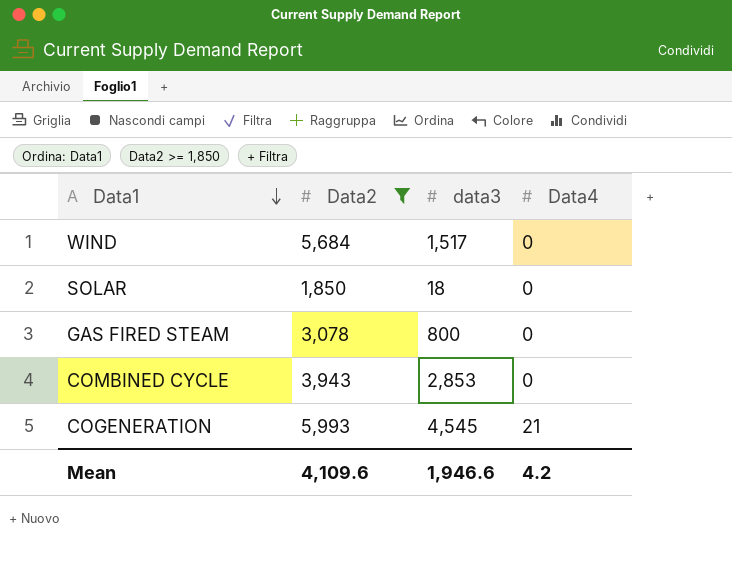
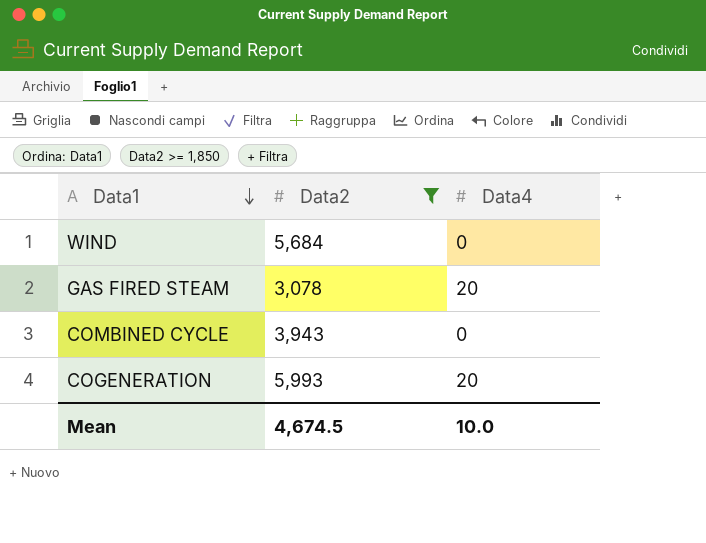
column data3 | position: 3 -> none
row SOLAR: 1,850 | 18 | 0 -> none
GAS FIRED STEAM | Data4: 0 -> 20
COGENERATION | Data4: 21 -> 20
Mean | Data2: 4,109.6 -> 4,674.5
Mean | Data4: 4.2 -> 10.0

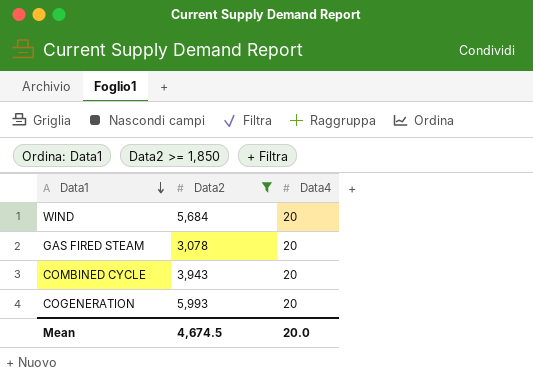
WIND | Data4: 0 -> 20
COMBINED CYCLE | Data4: 0 -> 20
Mean | Data4: 10.0 -> 20.0

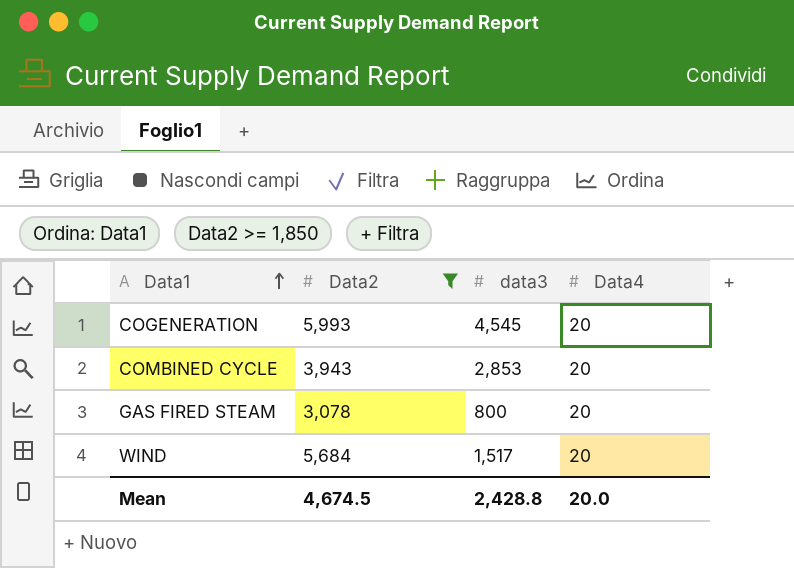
row order: Data1 descending -> Data1 ascending
column data3 | position: none -> 3

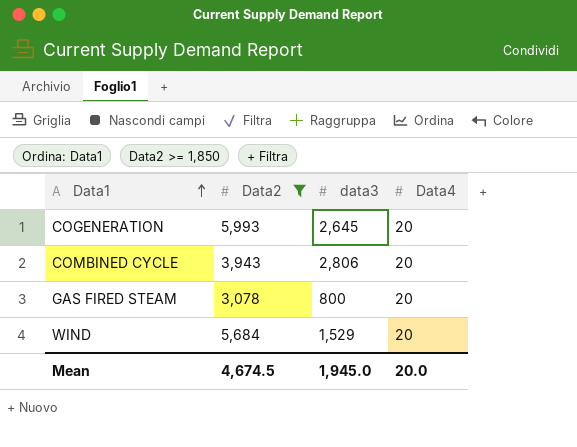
COGENERATION | data3: 4,545 -> 2,645
COMBINED CYCLE | data3: 2,853 -> 2,806
WIND | data3: 1,517 -> 1,529
Mean | data3: 2,428.8 -> 1,945.0

